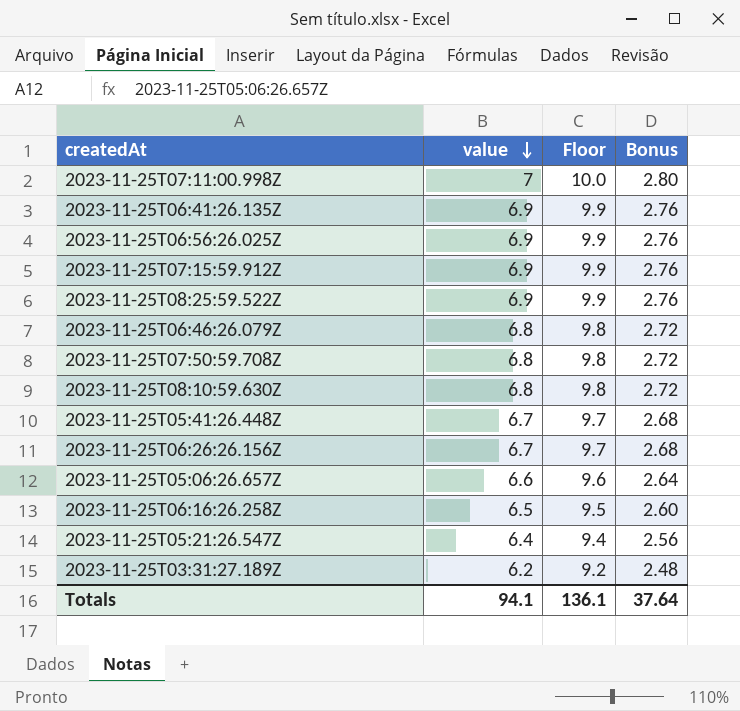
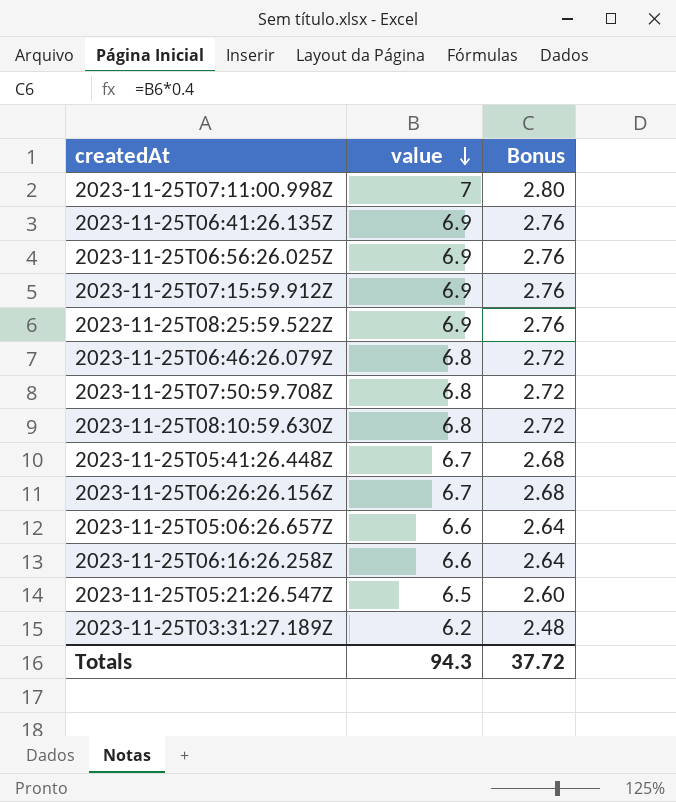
column Floor | formula: [value] + 3 -> none
2023-11-25T06:16:26.258Z | value: 6.5 -> 6.6
2023-11-25T06:16:26.258Z | Bonus: 2.60 -> 2.64
2023-11-25T05:21:26.547Z | value: 6.4 -> 6.5
2023-11-25T05:21:26.547Z | Bonus: 2.56 -> 2.60
Totals | value: 94.1 -> 94.3
Totals | Bonus: 37.64 -> 37.72

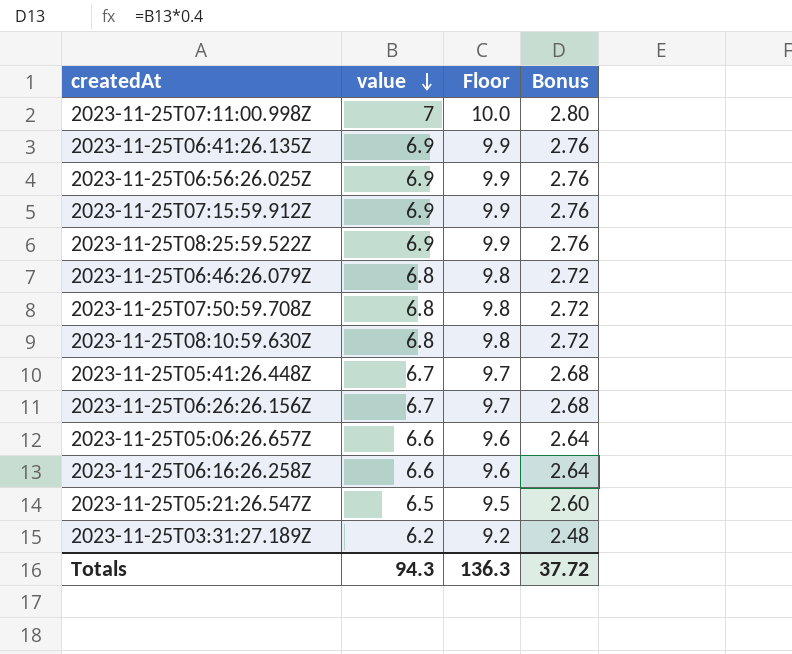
column Floor | formula: none -> [value] + 3

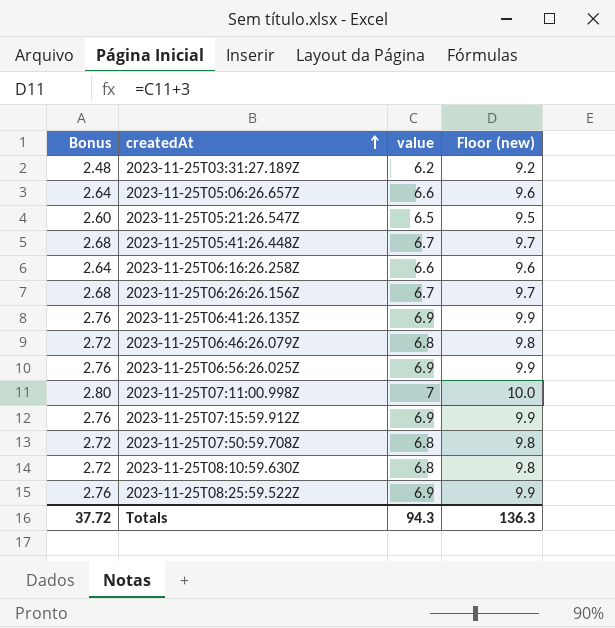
row order: value descending -> createdAt ascending
column Bonus | position: 4 -> 1
column name: Floor -> Floor (new)

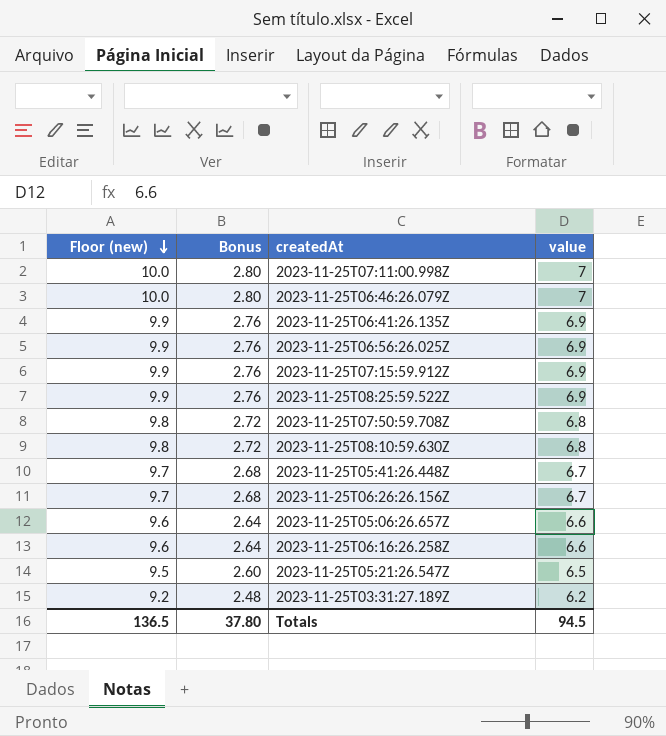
row order: createdAt ascending -> Floor (new) descending
column Floor (new) | position: 4 -> 1
2023-11-25T06:46:26.079Z | Floor (new): 9.8 -> 10.0
2023-11-25T06:46:26.079Z | Bonus: 2.72 -> 2.80
2023-11-25T06:46:26.079Z | value: 6.8 -> 7
Totals | Floor (new): 136.3 -> 136.5
Totals | Bonus: 37.72 -> 37.80
Totals | value: 94.3 -> 94.5

